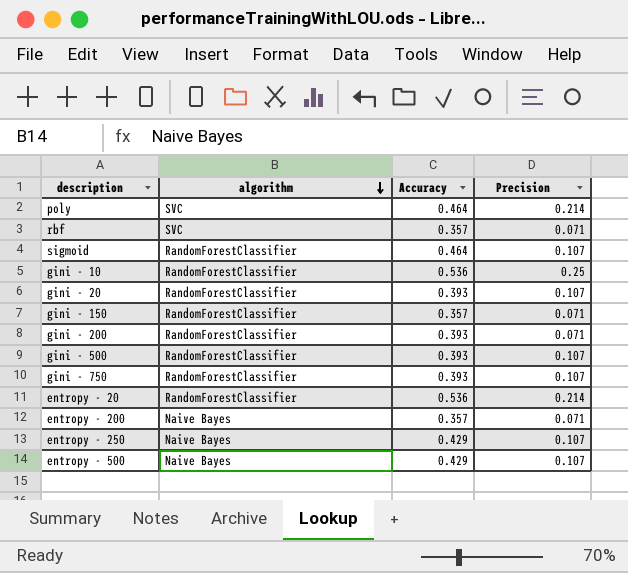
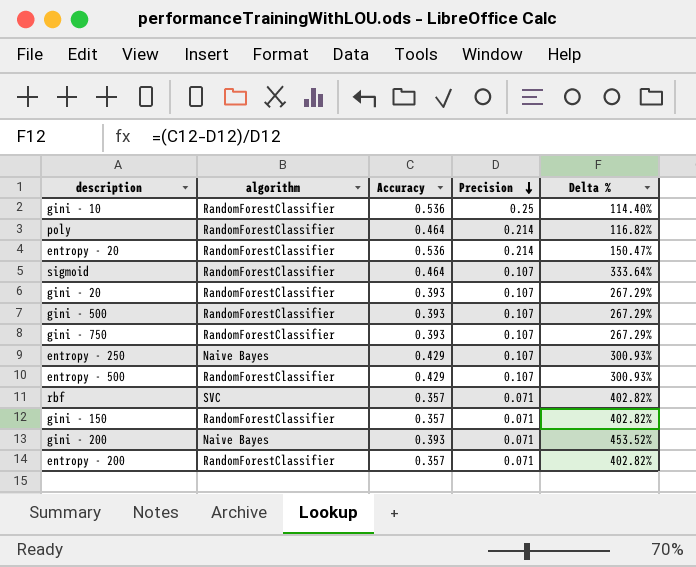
row order: algorithm descending -> Precision descending
column Delta % | formula: none -> ([Accuracy] - [Precision]) / [Precision]
poly | algorithm: SVC -> RandomForestClassifier
entropy - 500 | algorithm: Naive Bayes -> RandomForestClassifier
gini - 200 | algorithm: RandomForestClassifier -> Naive Bayes
entropy - 200 | algorithm: Naive Bayes -> RandomForestClassifier

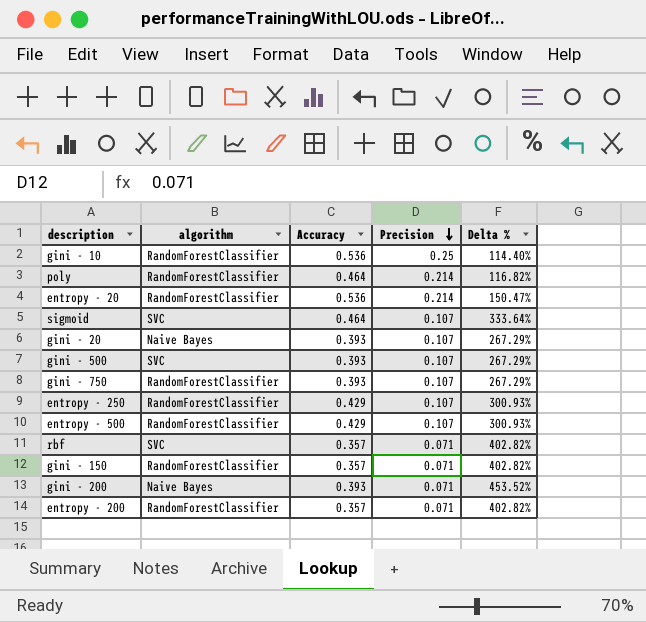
sigmoid | algorithm: RandomForestClassifier -> SVC
gini - 20 | algorithm: RandomForestClassifier -> Naive Bayes
gini - 500 | algorithm: RandomForestClassifier -> SVC
entropy - 250 | algorithm: Naive Bayes -> RandomForestClassifier

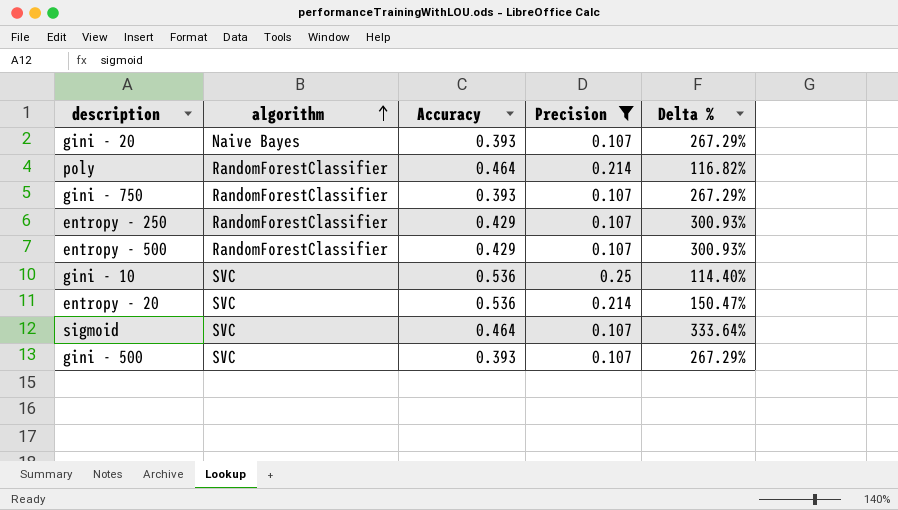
filter: none -> Precision != 0.071
row order: Precision descending -> algorithm ascending
gini - 10 | algorithm: RandomForestClassifier -> SVC
entropy - 20 | algorithm: RandomForestClassifier -> SVC

